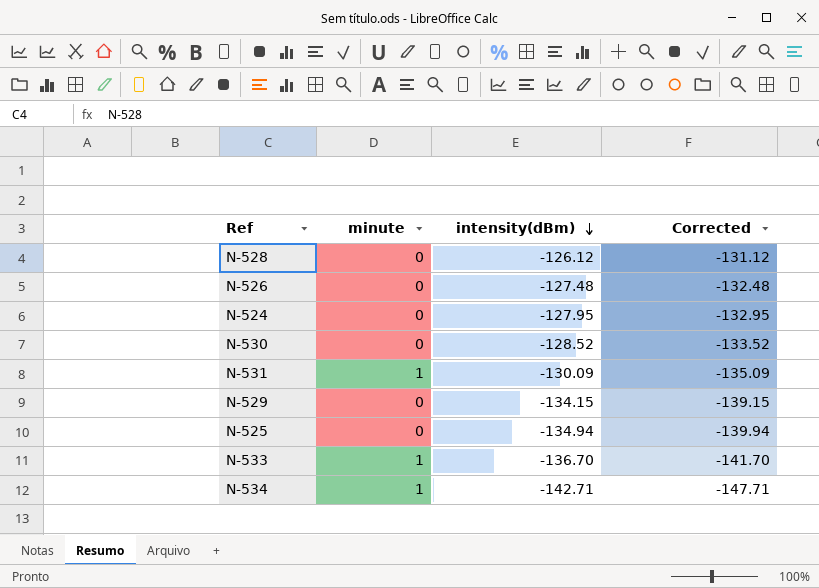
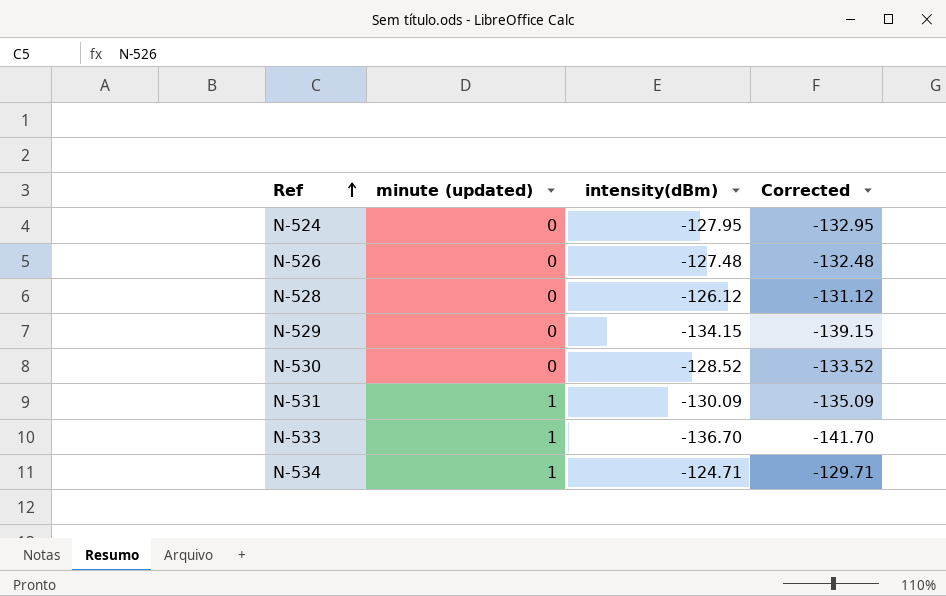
row order: intensity(dBm) descending -> Ref ascending
column name: minute -> minute (updated)
row N-525: 0 | -134.94 | -139.94 -> none
N-534 | intensity(dBm): -142.71 -> -124.71
N-534 | Corrected: -147.71 -> -129.71

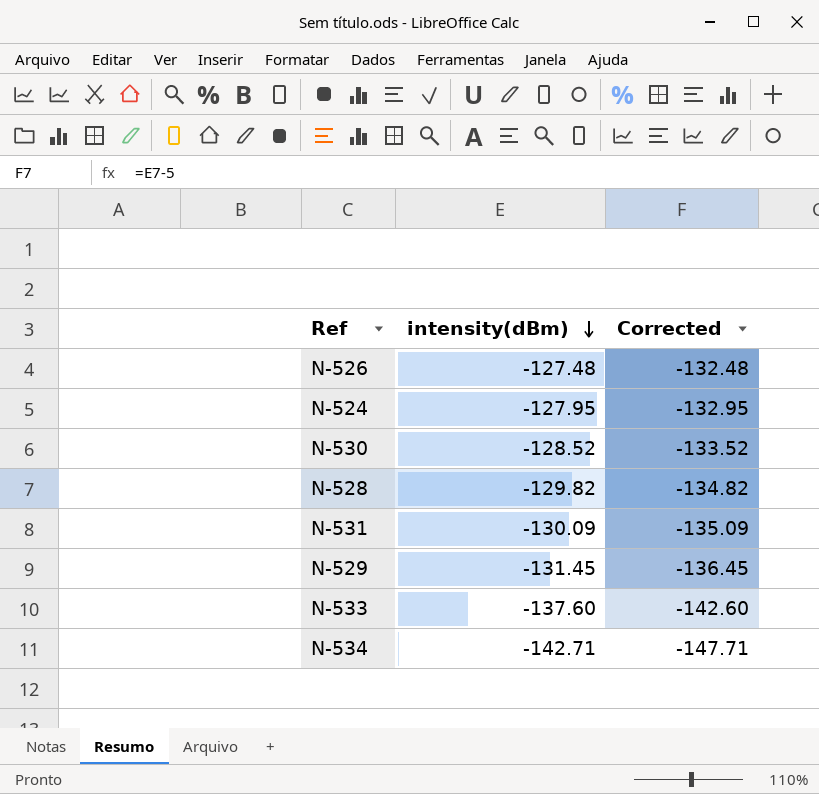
row order: Ref ascending -> intensity(dBm) descending
column minute (updated) | position: 2 -> none
N-528 | intensity(dBm): -126.12 -> -129.82
N-528 | Corrected: -131.12 -> -134.82
N-529 | intensity(dBm): -134.15 -> -131.45
N-529 | Corrected: -139.15 -> -136.45
N-533 | intensity(dBm): -136.70 -> -137.60
N-533 | Corrected: -141.70 -> -142.60
N-534 | intensity(dBm): -124.71 -> -142.71
N-534 | Corrected: -129.71 -> -147.71

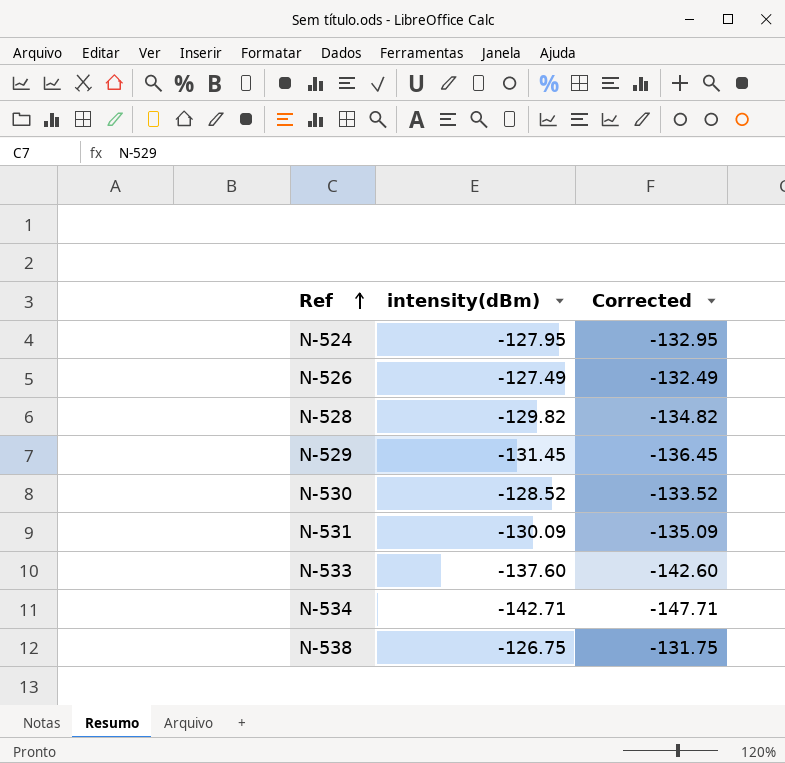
row order: intensity(dBm) descending -> Ref ascending
N-526 | intensity(dBm): -127.48 -> -127.49
N-526 | Corrected: -132.48 -> -132.49
row N-538: none -> -126.75 | -131.75

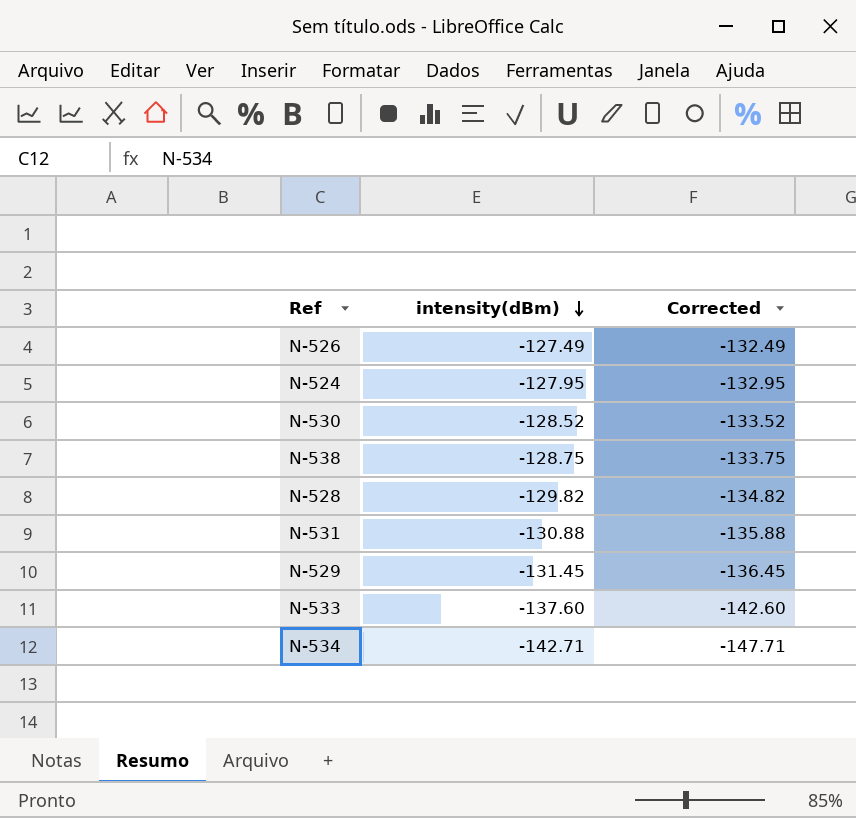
row order: Ref ascending -> intensity(dBm) descending
N-538 | intensity(dBm): -126.75 -> -128.75
N-538 | Corrected: -131.75 -> -133.75
N-531 | intensity(dBm): -130.09 -> -130.88
N-531 | Corrected: -135.09 -> -135.88

